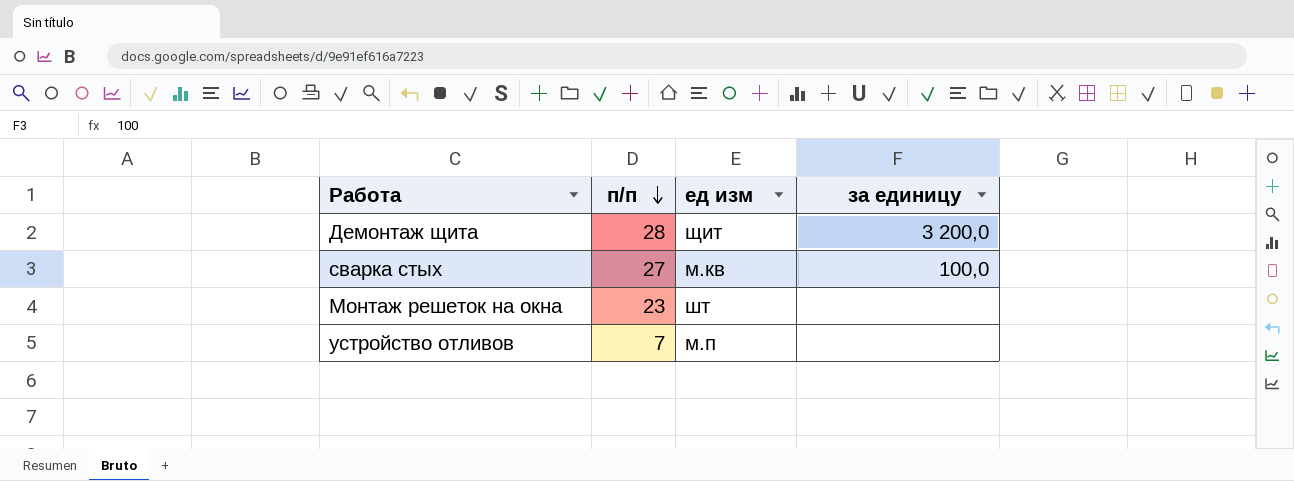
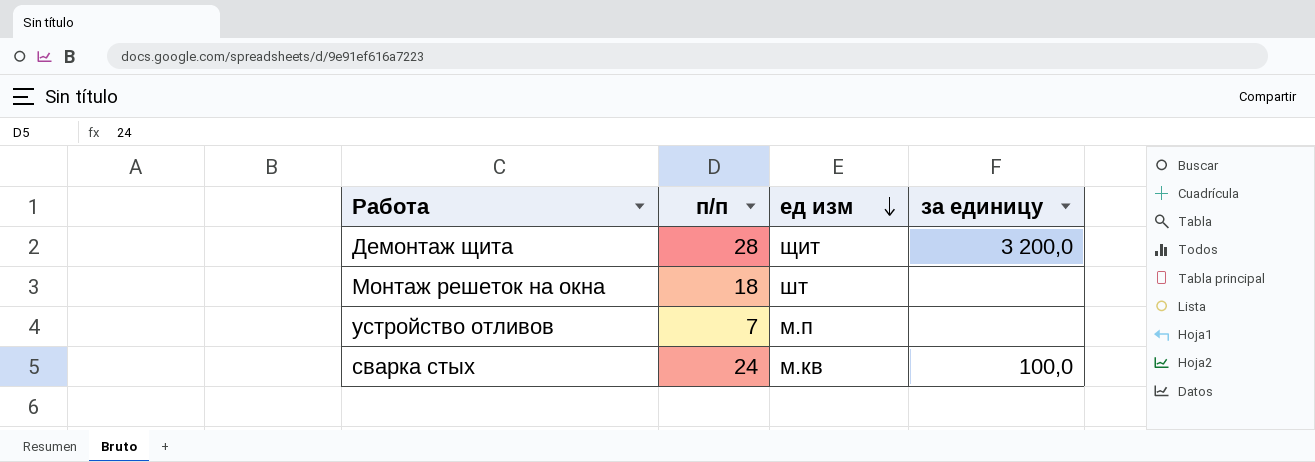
row order: п/п descending -> ед изм descending
Монтаж решеток на окна | п/п: 23 -> 18
сварка стых | п/п: 27 -> 24

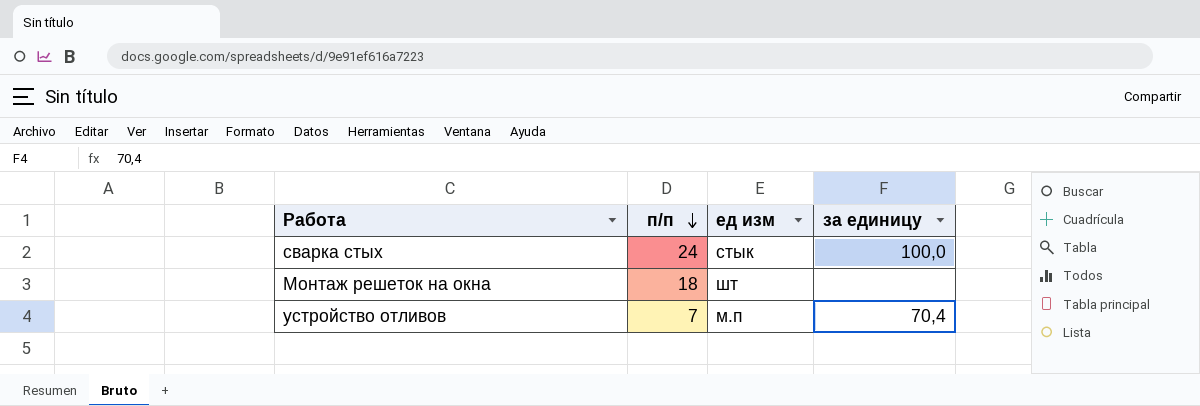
row order: ед изм descending -> п/п descending
row Демонтаж щита: 28 | щит | 3 200,0 -> none
сварка стых | ед изм: м.кв -> стык
устройство отливов | за единицу: none -> 70,4

